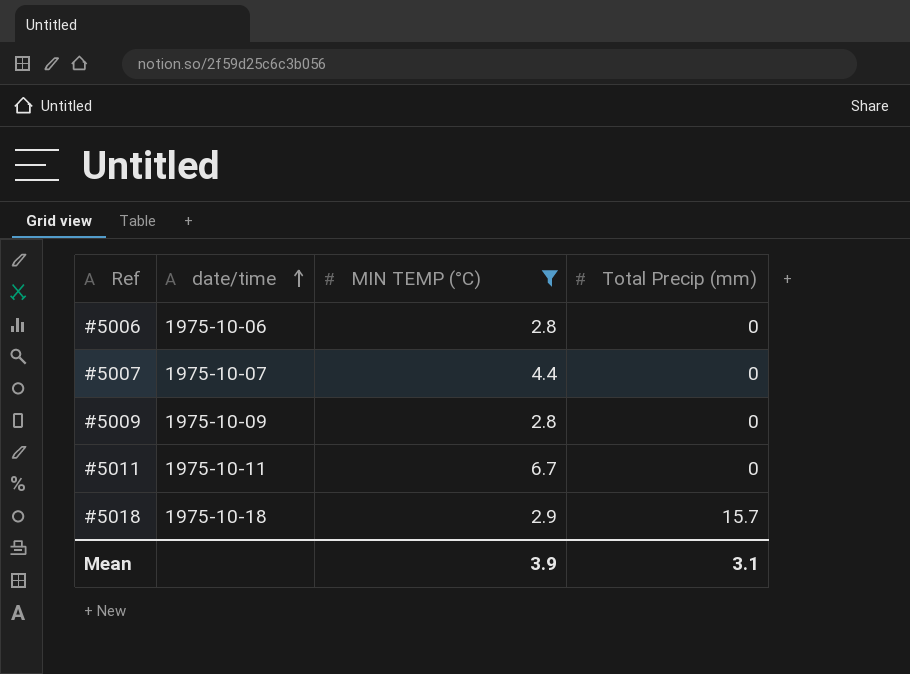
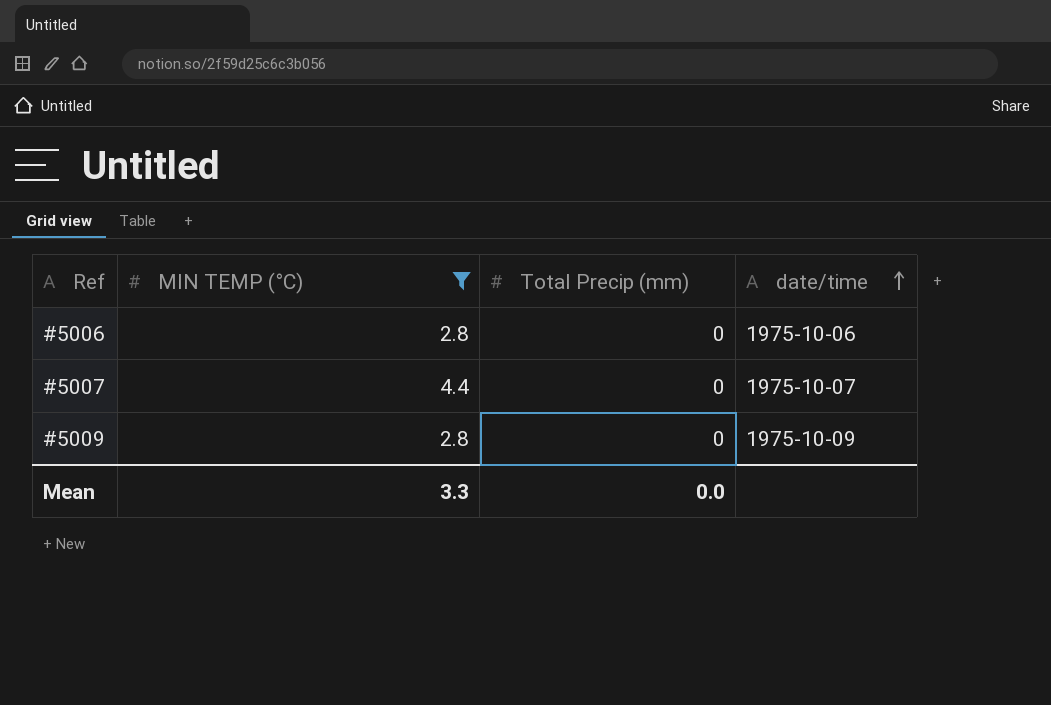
column date/time | position: 2 -> 4
row #5011: 1975-10-11 | 6.7 | 0 -> none
row #5018: 1975-10-18 | 2.9 | 15.7 -> none
Mean | MIN TEMP (°C): 3.9 -> 3.3
Mean | Total Precip (mm): 3.1 -> 0.0

